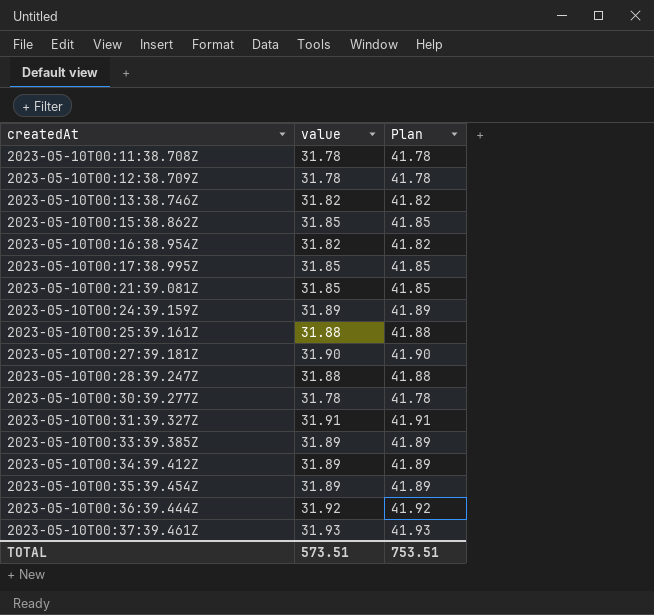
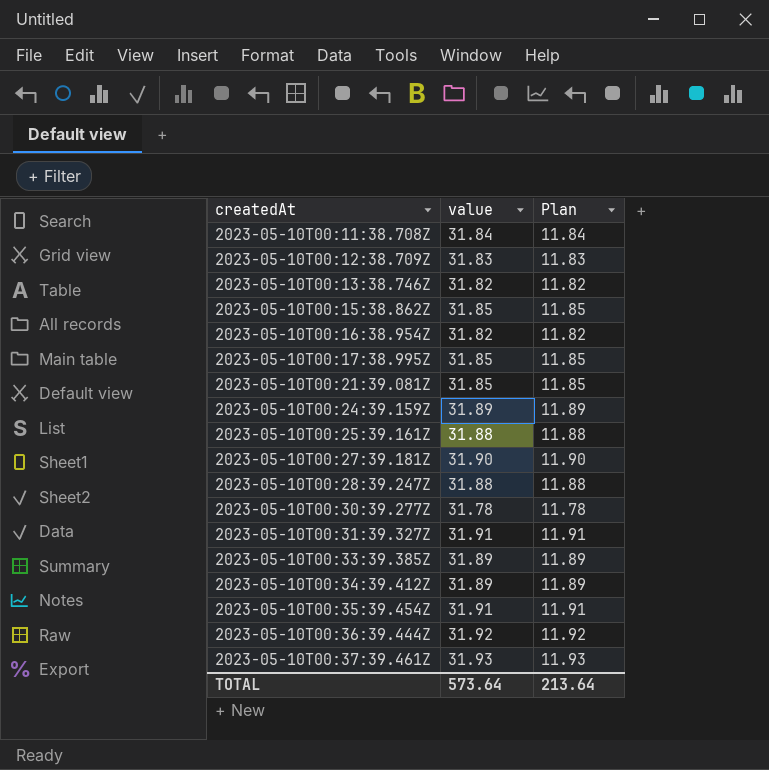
column Plan | formula: [value] + 10 -> [value] - 20
2023-05-10T00:11:38.708Z | value: 31.78 -> 31.84
2023-05-10T00:12:38.709Z | value: 31.78 -> 31.83
2023-05-10T00:35:39.454Z | value: 31.89 -> 31.91
TOTAL | value: 573.51 -> 573.64
TOTAL | Plan: 753.51 -> 213.64

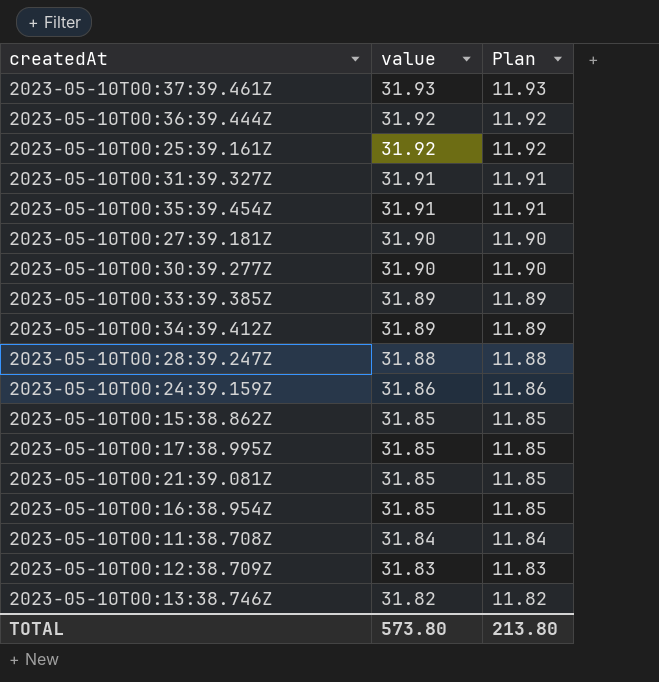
row order: createdAt ascending -> value descending
2023-05-10T00:25:39.161Z | value: 31.88 -> 31.92
2023-05-10T00:25:39.161Z | Plan: 11.88 -> 11.92
2023-05-10T00:30:39.277Z | value: 31.78 -> 31.90
2023-05-10T00:30:39.277Z | Plan: 11.78 -> 11.90
2023-05-10T00:24:39.159Z | value: 31.89 -> 31.86
2023-05-10T00:24:39.159Z | Plan: 11.89 -> 11.86
2023-05-10T00:16:38.954Z | value: 31.82 -> 31.85
2023-05-10T00:16:38.954Z | Plan: 11.82 -> 11.85
TOTAL | value: 573.64 -> 573.80
TOTAL | Plan: 213.64 -> 213.80

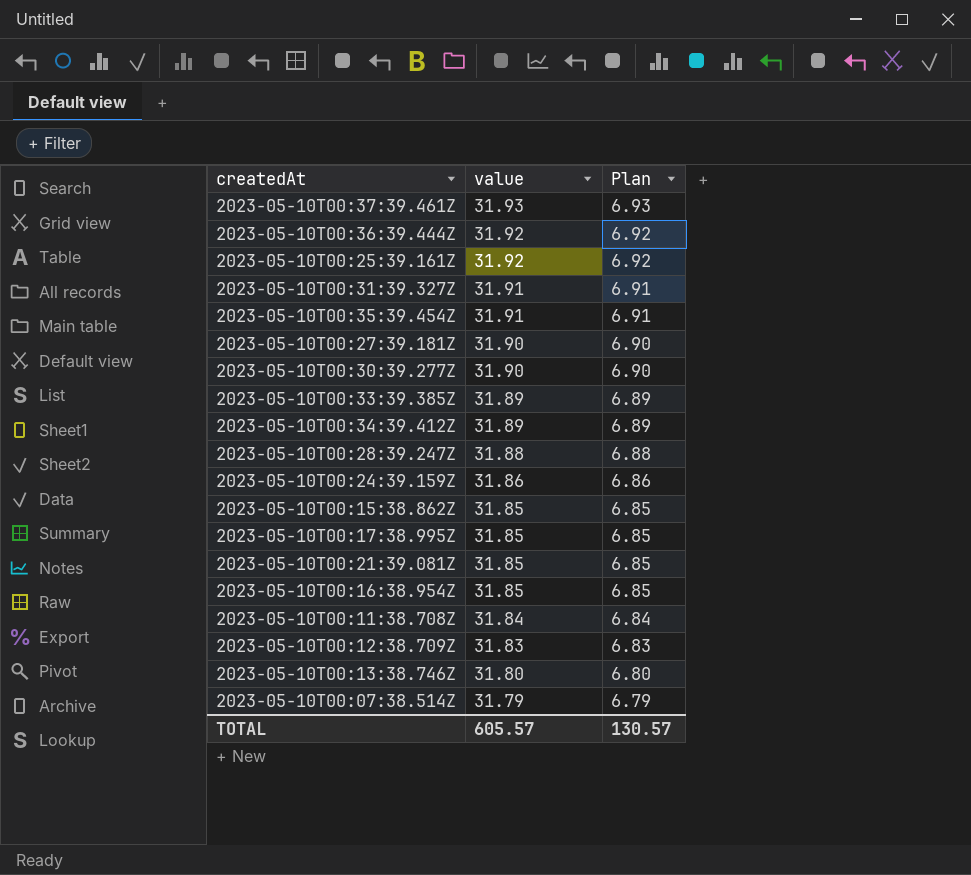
column Plan | formula: [value] - 20 -> [value] - 25
2023-05-10T00:13:38.746Z | value: 31.82 -> 31.80
row 2023-05-10T00:07:38.514Z: none -> 31.79 | 6.79
TOTAL | value: 573.80 -> 605.57
TOTAL | Plan: 213.80 -> 130.57

